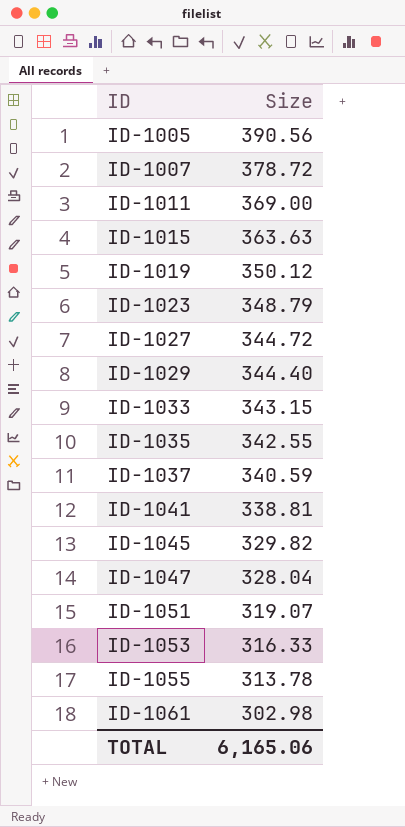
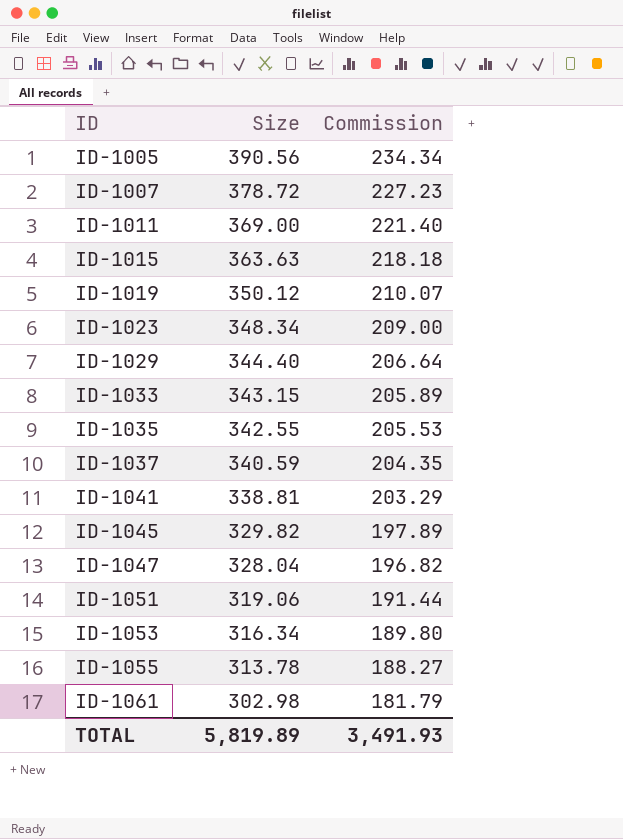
column Commission | formula: none -> [Size] * 0.6
row ID-1027: 344.72 -> none
ID-1023 | Size: 348.79 -> 348.34
ID-1051 | Size: 319.07 -> 319.06
ID-1053 | Size: 316.33 -> 316.34
TOTAL | Size: 6,165.06 -> 5,819.89

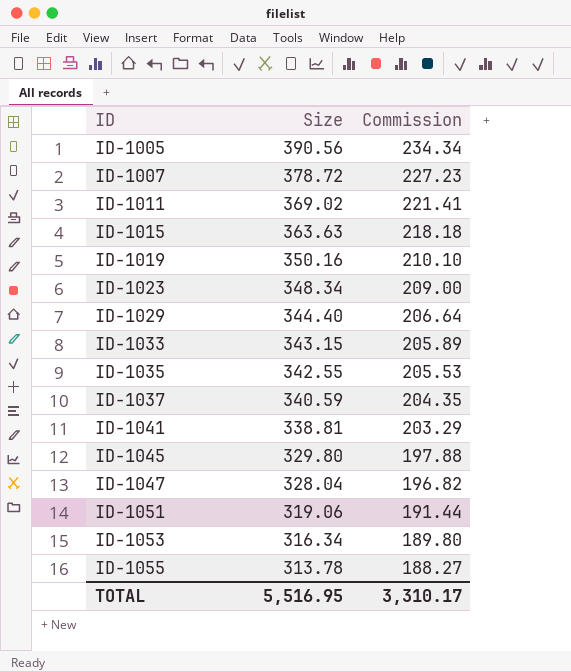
row ID-1061: 302.98 | 181.79 -> none
ID-1011 | Size: 369.00 -> 369.02
ID-1011 | Commission: 221.40 -> 221.41
ID-1019 | Size: 350.12 -> 350.16
ID-1019 | Commission: 210.07 -> 210.10
ID-1045 | Size: 329.82 -> 329.80
ID-1045 | Commission: 197.89 -> 197.88
TOTAL | Size: 5,819.89 -> 5,516.95
TOTAL | Commission: 3,491.93 -> 3,310.17

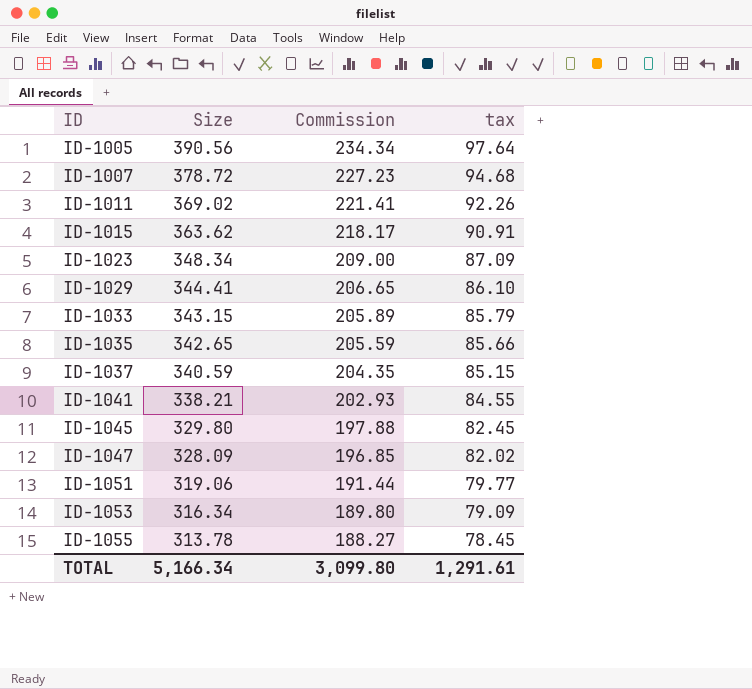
column tax | formula: none -> [Size] * 0.25
row ID-1019: 350.16 | 210.10 -> none
ID-1015 | Size: 363.63 -> 363.62
ID-1015 | Commission: 218.18 -> 218.17
ID-1029 | Size: 344.40 -> 344.41
ID-1029 | Commission: 206.64 -> 206.65
ID-1035 | Size: 342.55 -> 342.65
ID-1035 | Commission: 205.53 -> 205.59
ID-1041 | Size: 338.81 -> 338.21
ID-1041 | Commission: 203.29 -> 202.93
ID-1047 | Size: 328.04 -> 328.09
ID-1047 | Commission: 196.82 -> 196.85
TOTAL | Size: 5,516.95 -> 5,166.34
TOTAL | Commission: 3,310.17 -> 3,099.80

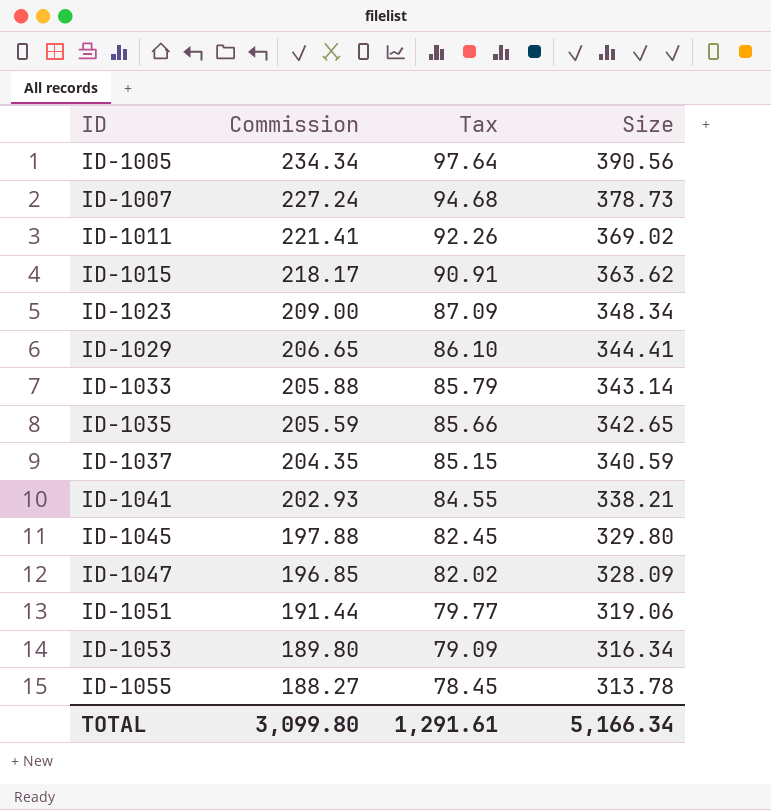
column name: tax -> Tax
column Size | position: 2 -> 4
ID-1007 | Commission: 227.23 -> 227.24
ID-1007 | Size: 378.72 -> 378.73
ID-1033 | Commission: 205.89 -> 205.88
ID-1033 | Size: 343.15 -> 343.14

